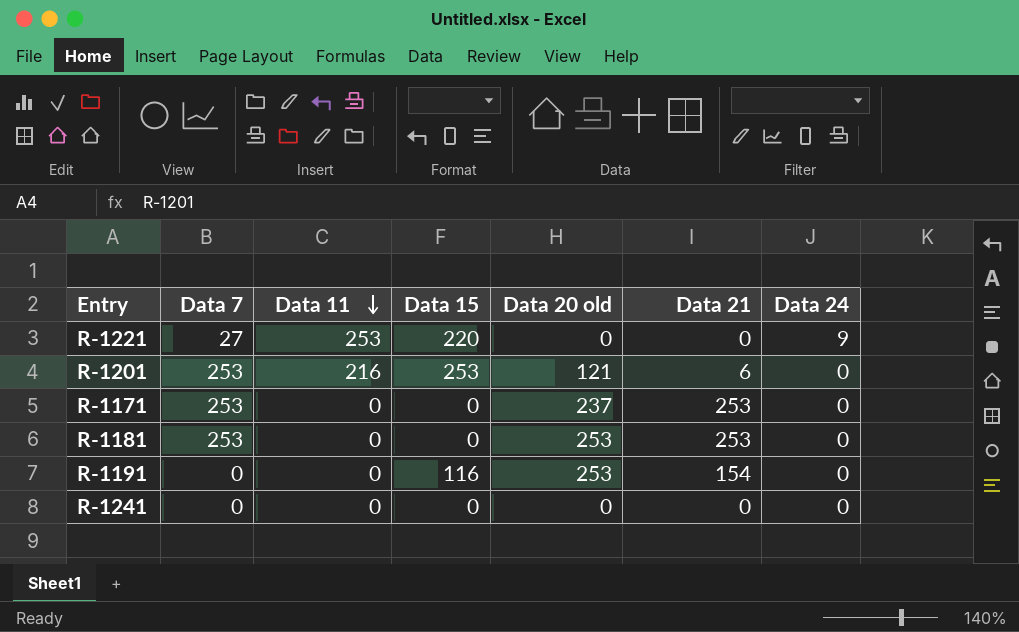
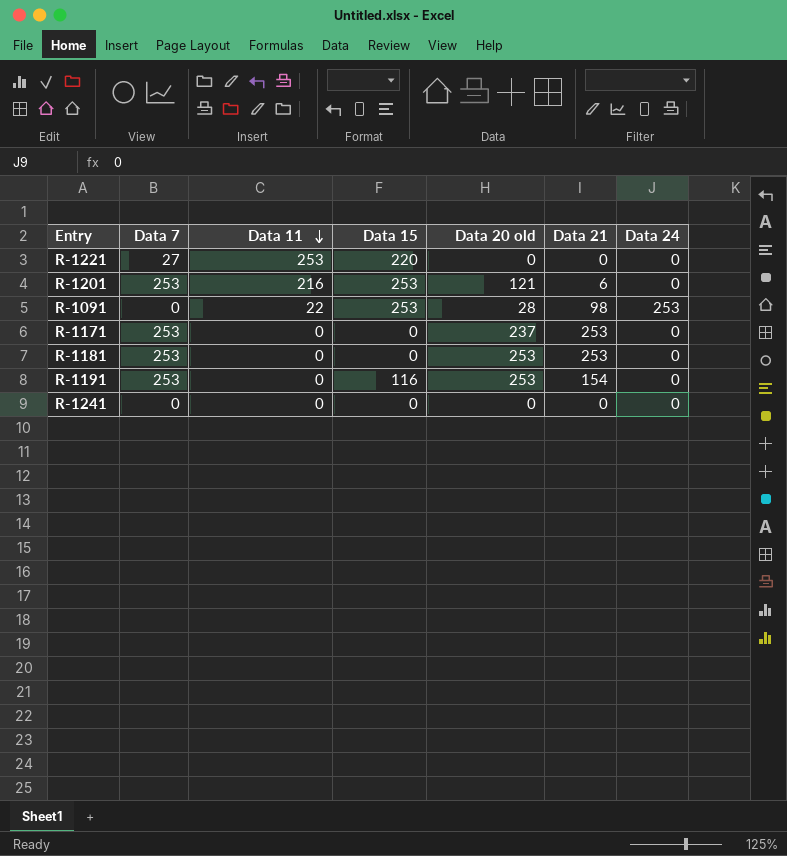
R-1221 | Data 24: 9 -> 0
row R-1091: none -> 0 | 22 | 253 | 28 | 98 | 253
R-1191 | Data 7: 0 -> 253

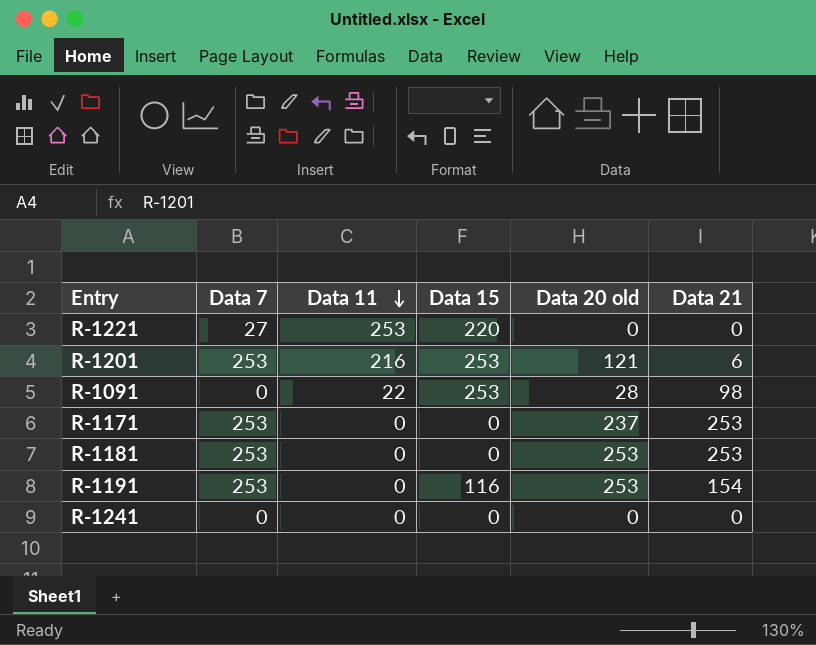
column Data 24 | position: 7 -> none

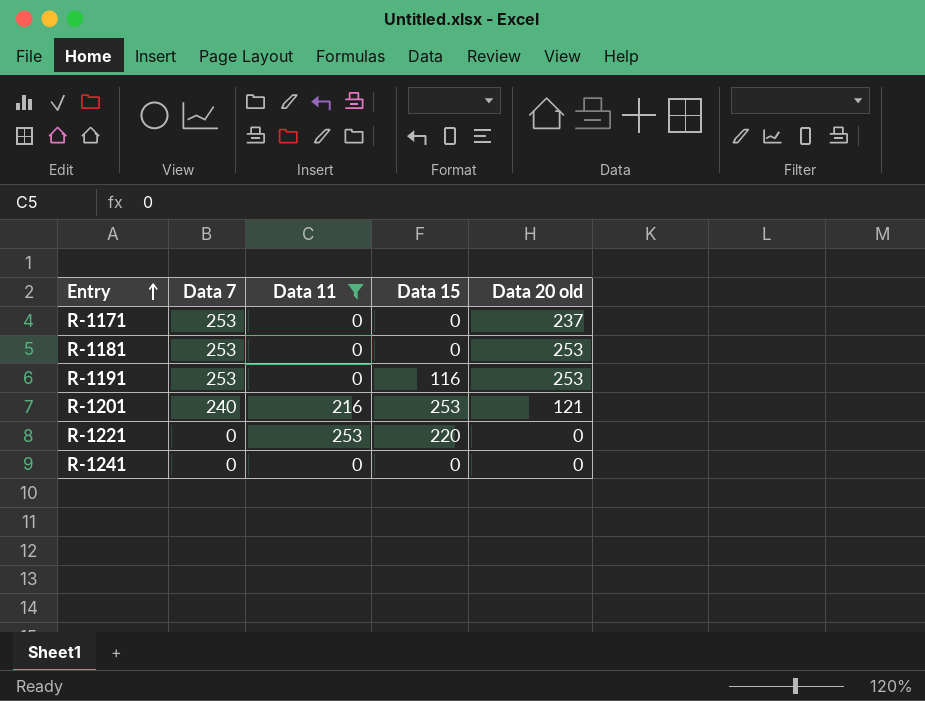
filter: none -> Data 11 != 22
row order: Data 11 descending -> Entry ascending
column Data 21 | position: 6 -> none
R-1201 | Data 7: 253 -> 240
R-1221 | Data 7: 27 -> 0

